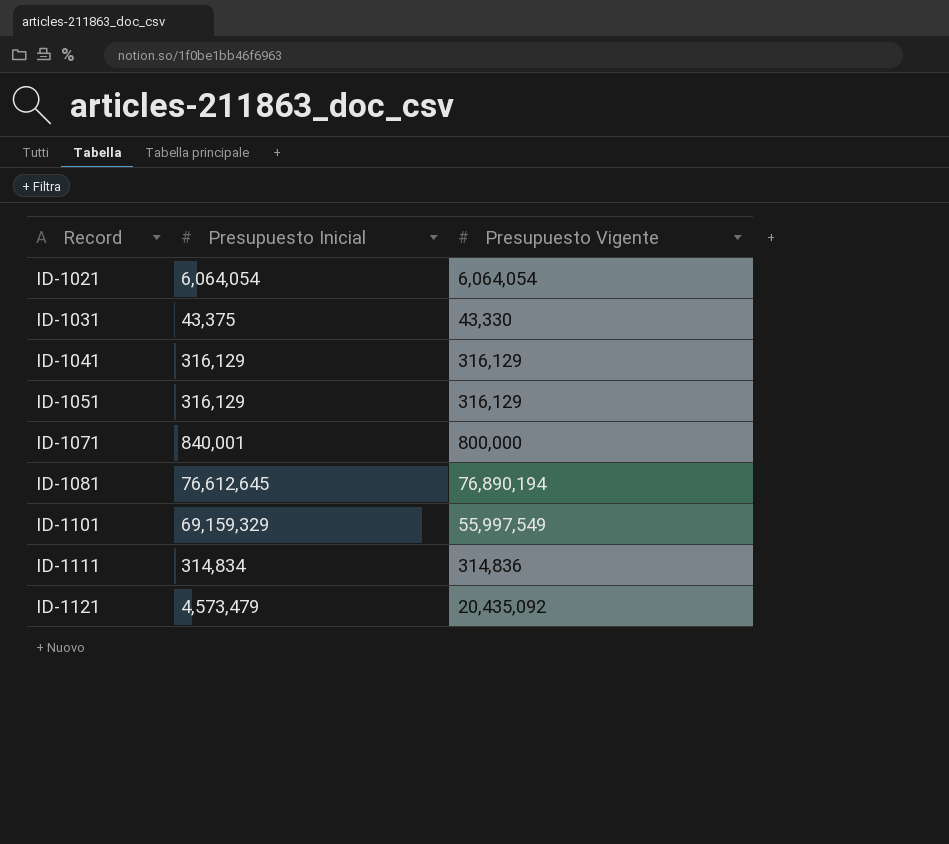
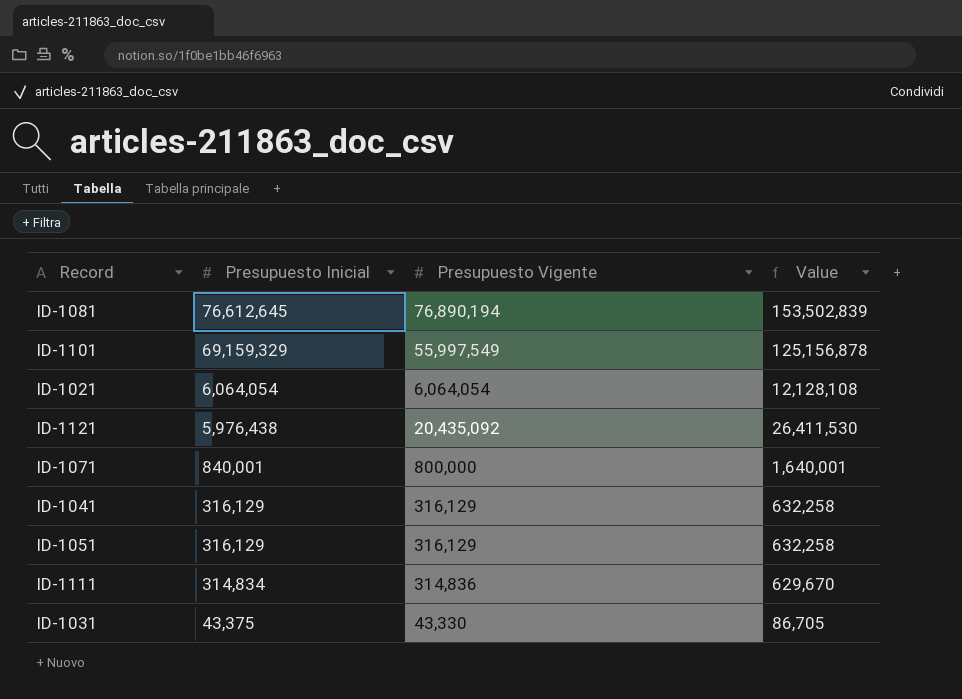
row order: Record ascending -> Presupuesto Inicial descending
column Value | formula: none -> [Presupuesto Inicial] + [Presupuesto Vigente]
ID-1121 | Presupuesto Inicial: 4,573,479 -> 5,976,438

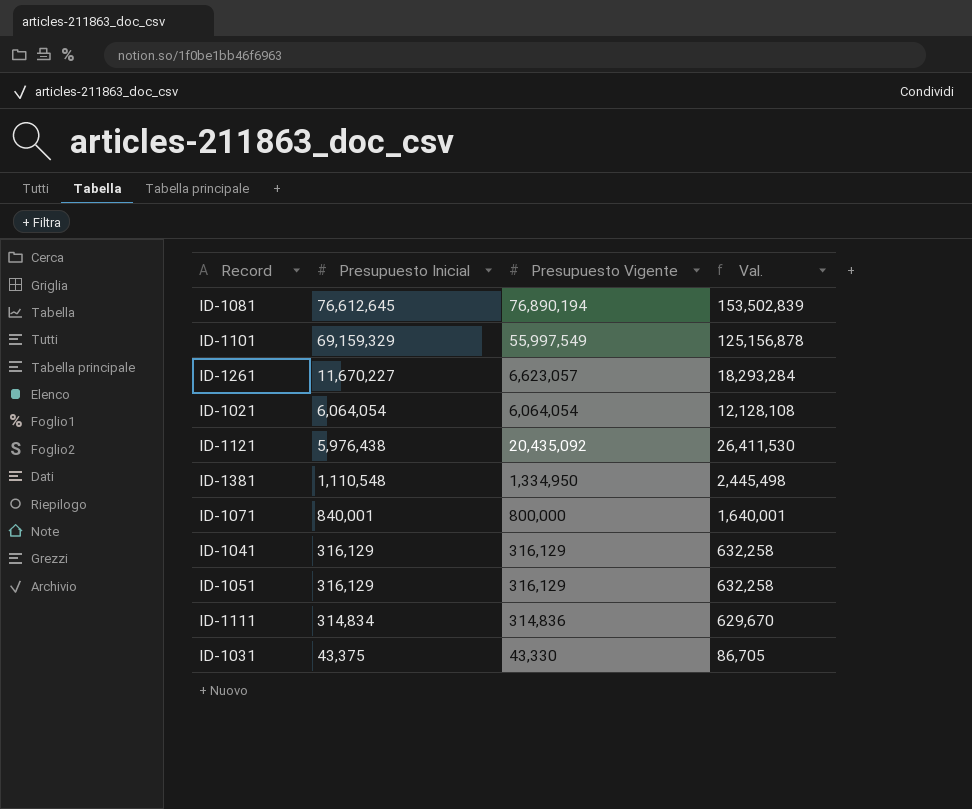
column name: Value -> Val.
row ID-1261: none -> 11,670,227 | 6,623,057 | 18,293,284
row ID-1381: none -> 1,110,548 | 1,334,950 | 2,445,498

